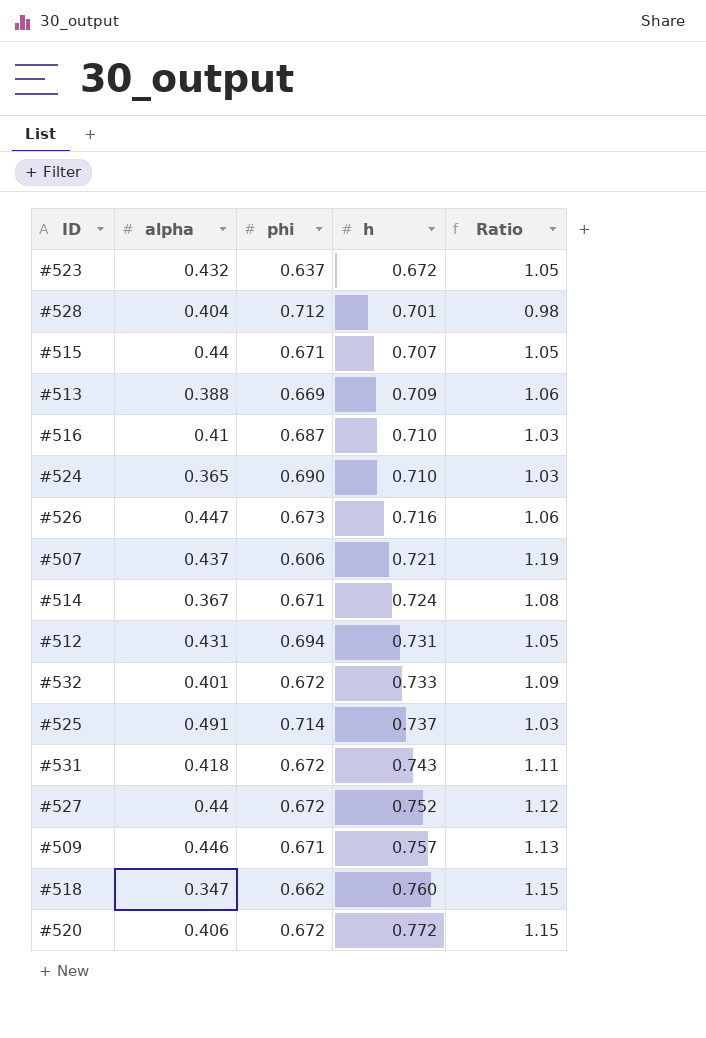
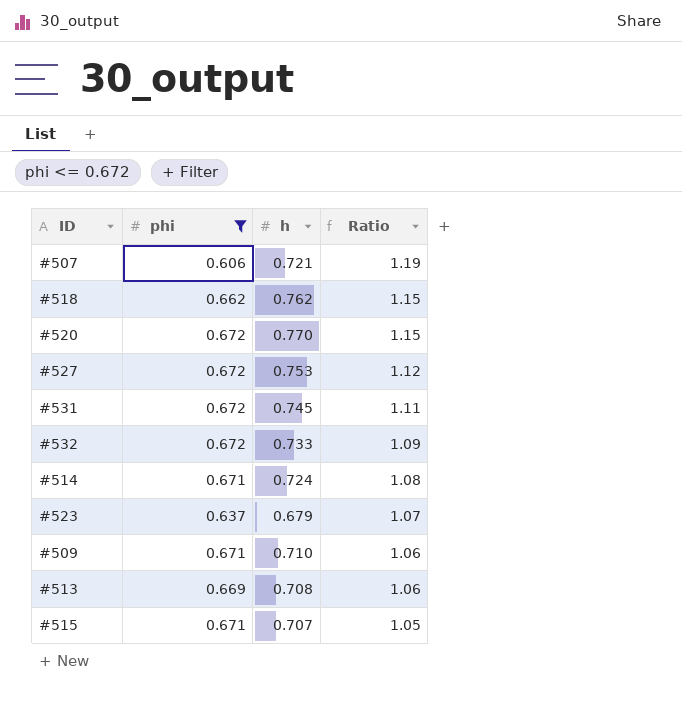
filter: none -> phi <= 0.672
row order: h ascending -> Ratio descending
column alpha | position: 2 -> none
#518 | h: 0.760 -> 0.762
#520 | h: 0.772 -> 0.770
#527 | h: 0.752 -> 0.753
#531 | h: 0.743 -> 0.745
#523 | h: 0.672 -> 0.679
#523 | Ratio: 1.05 -> 1.07
#509 | h: 0.757 -> 0.710
#509 | Ratio: 1.13 -> 1.06
#513 | h: 0.709 -> 0.708

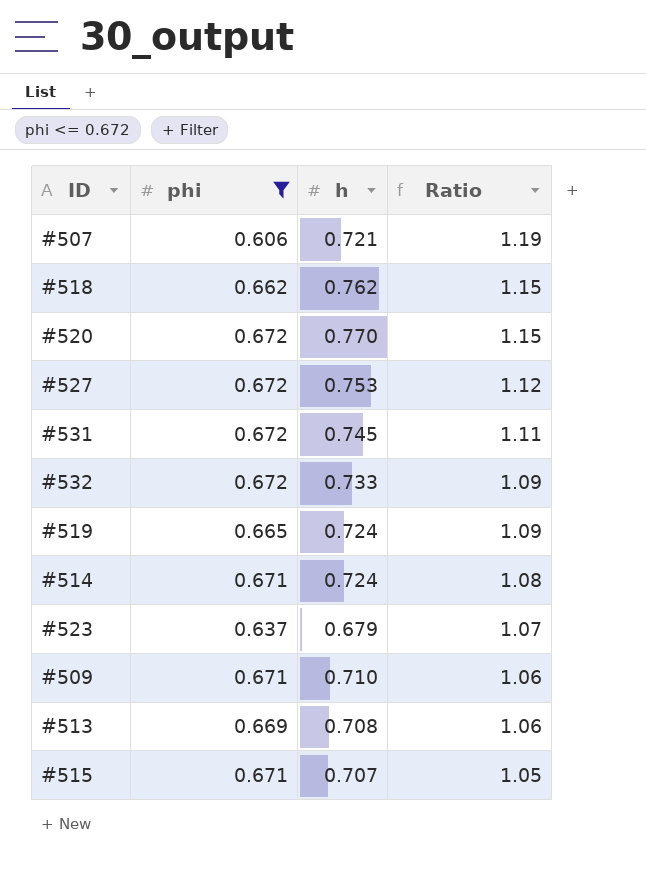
row #519: none -> 0.665 | 0.724 | 1.09

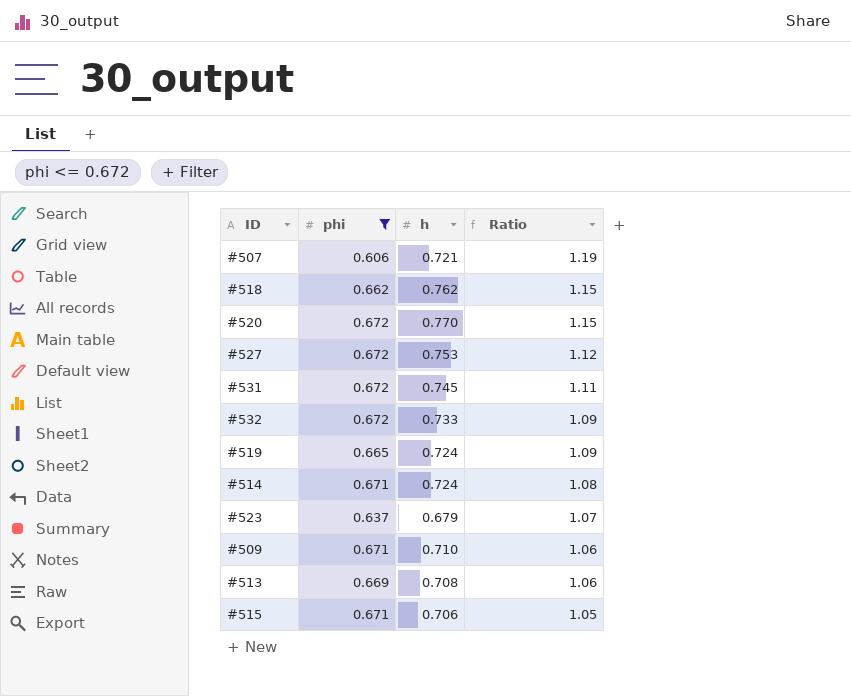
#515 | h: 0.707 -> 0.706

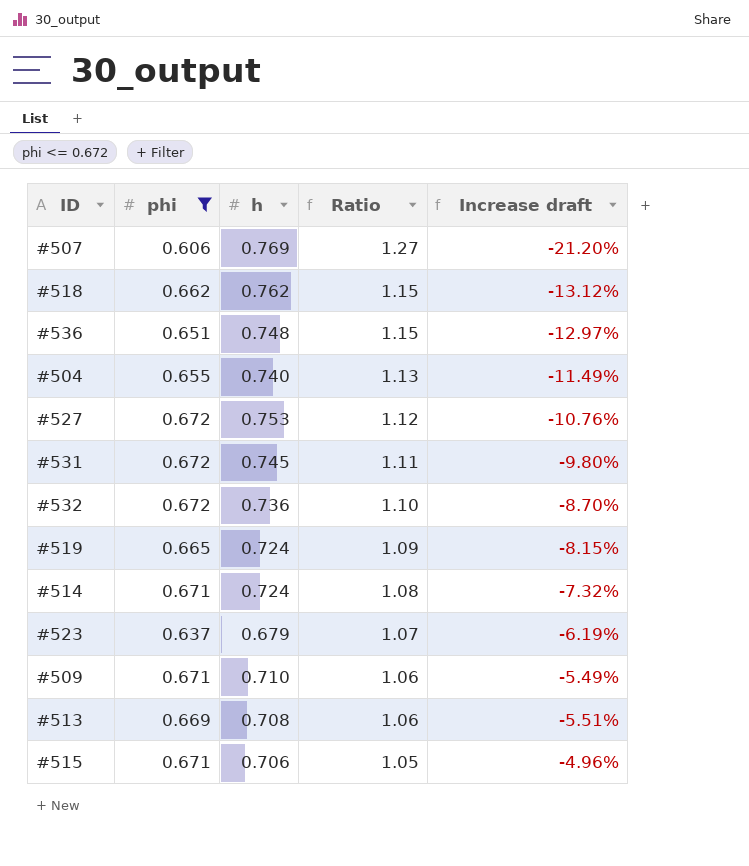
column Increase draft | formula: none -> ([phi] - [h]) / [h]
row #520: 0.672 | 0.770 | 1.15 -> none
#507 | h: 0.721 -> 0.769
#507 | Ratio: 1.19 -> 1.27
row #536: none -> 0.651 | 0.748 | 1.15 | -12.97%
row #504: none -> 0.655 | 0.740 | 1.13 | -11.49%
#532 | h: 0.733 -> 0.736
#532 | Ratio: 1.09 -> 1.10

